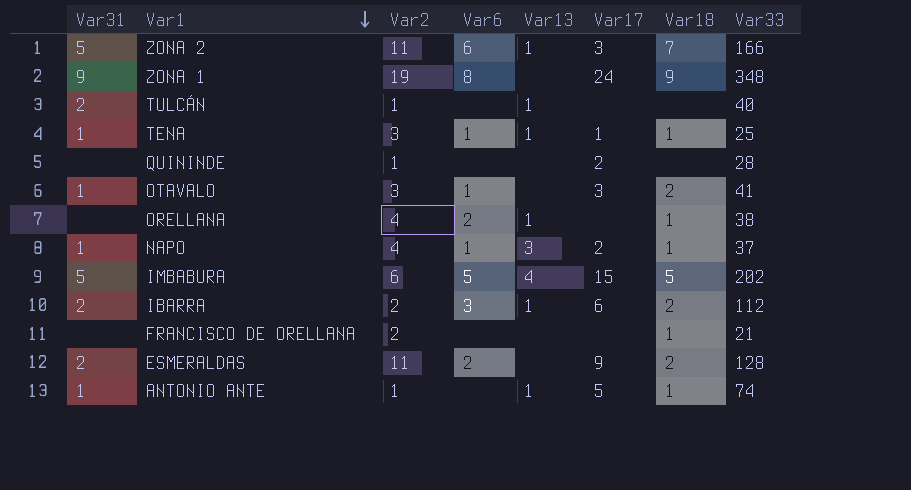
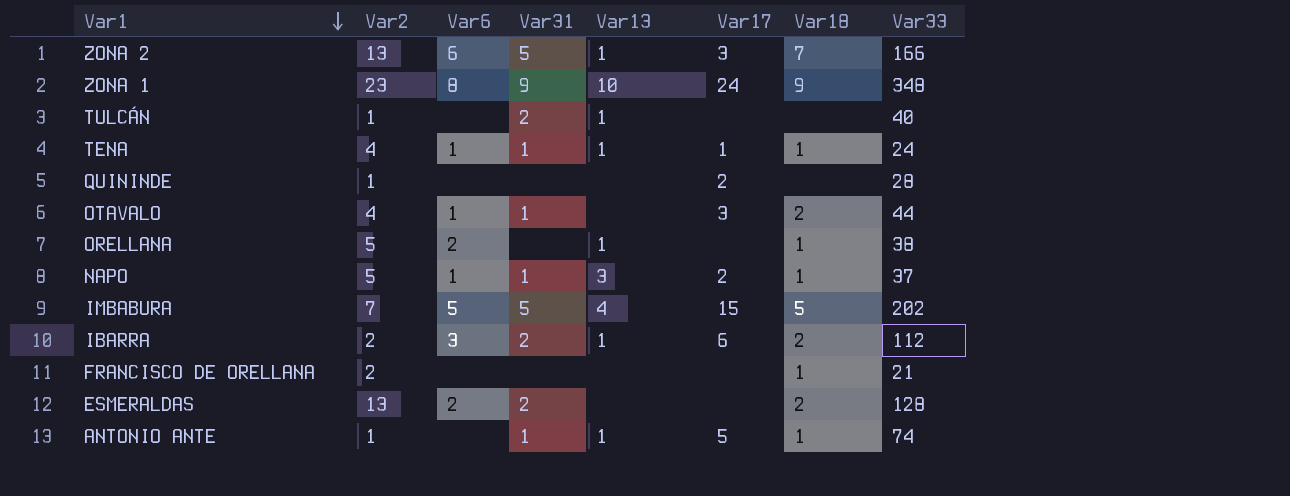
column Var31 | position: 1 -> 4
ZONA 2 | Var2: 11 -> 13
ZONA 1 | Var2: 19 -> 23
ZONA 1 | Var13: none -> 10
TENA | Var2: 3 -> 4
TENA | Var33: 25 -> 24
OTAVALO | Var2: 3 -> 4
OTAVALO | Var33: 41 -> 44
ORELLANA | Var2: 4 -> 5
NAPO | Var2: 4 -> 5
IMBABURA | Var2: 6 -> 7
ESMERALDAS | Var2: 11 -> 13
ESMERALDAS | Var17: 9 -> none

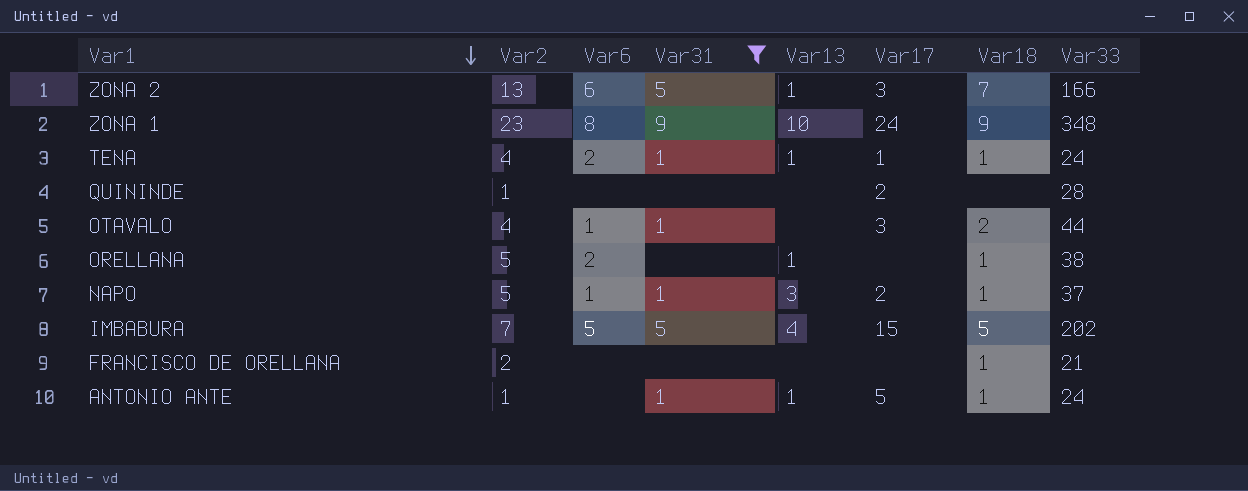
filter: none -> Var31 != 2
TENA | Var6: 1 -> 2
ANTONIO ANTE | Var33: 74 -> 24

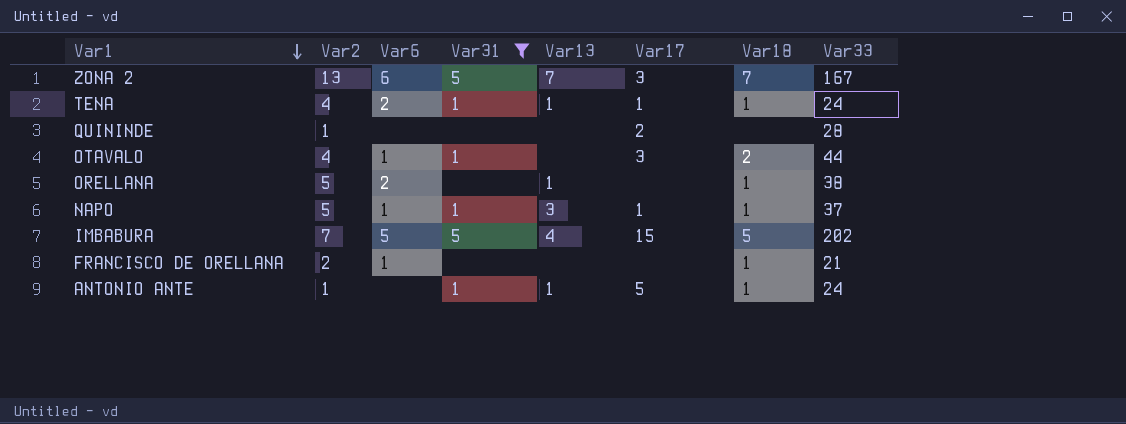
row ZONA 1: 23 | 8 | 9 | 10 | 24 | 9 | 348 -> none
ZONA 2 | Var13: 1 -> 7
ZONA 2 | Var33: 166 -> 167
NAPO | Var17: 2 -> 1
FRANCISCO DE ORELLANA | Var6: none -> 1

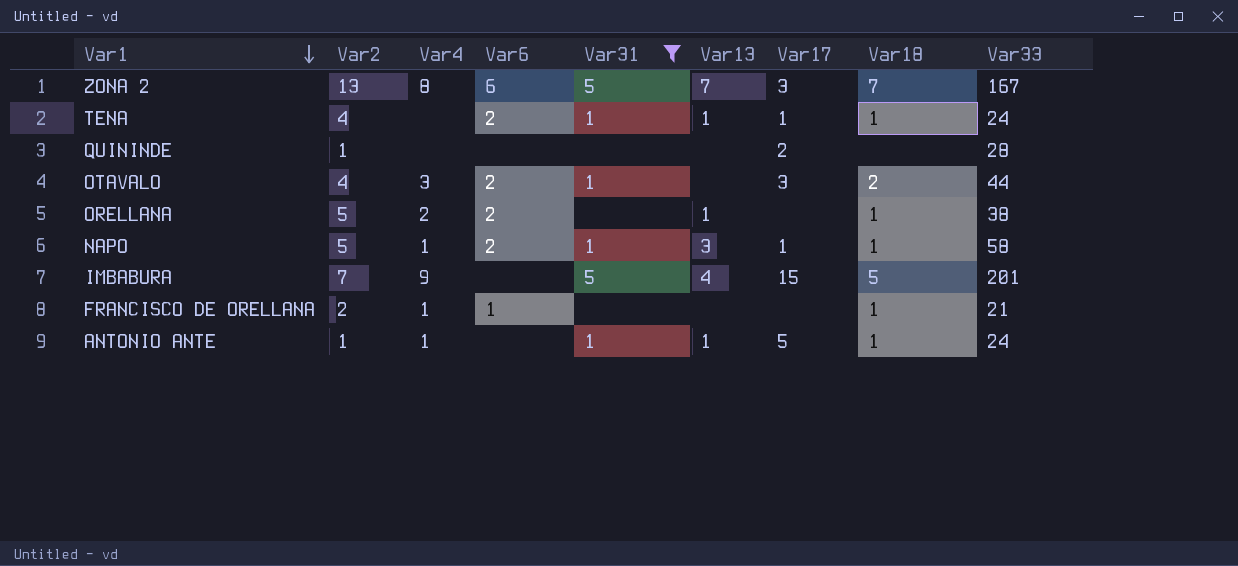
column Var4 | position: none -> 3
OTAVALO | Var6: 1 -> 2
NAPO | Var6: 1 -> 2
NAPO | Var33: 37 -> 58
IMBABURA | Var6: 5 -> none
IMBABURA | Var33: 202 -> 201

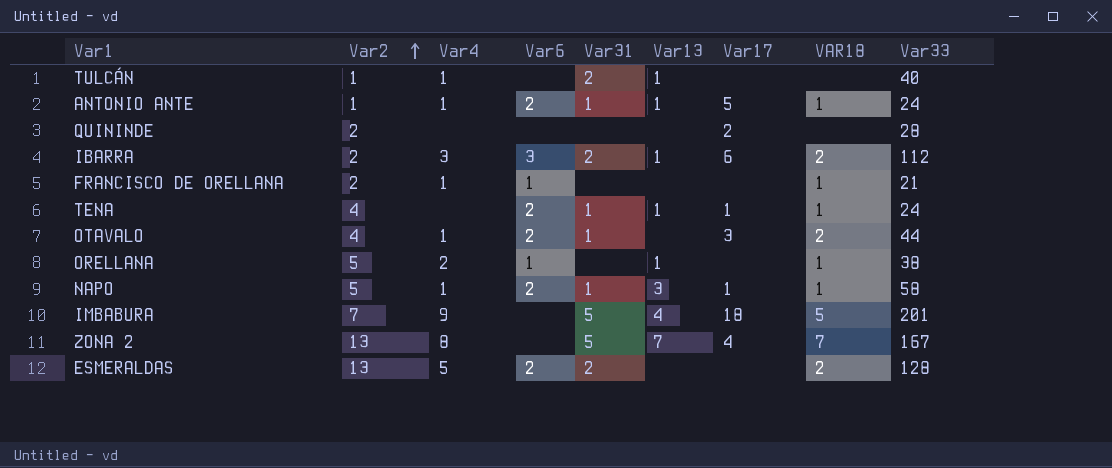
filter: Var31 != 2 -> none
row order: Var1 descending -> Var2 ascending
column name: Var18 -> VAR18
ANTONIO ANTE | Var6: none -> 2
QUININDE | Var2: 1 -> 2
OTAVALO | Var4: 3 -> 1
ORELLANA | Var6: 2 -> 1
IMBABURA | Var17: 15 -> 18
ZONA 2 | Var6: 6 -> none
ZONA 2 | Var17: 3 -> 4

